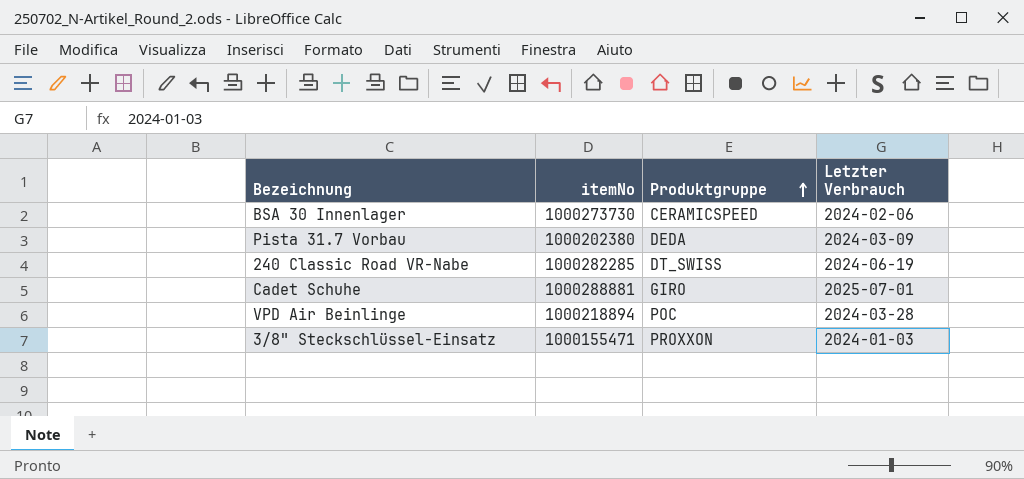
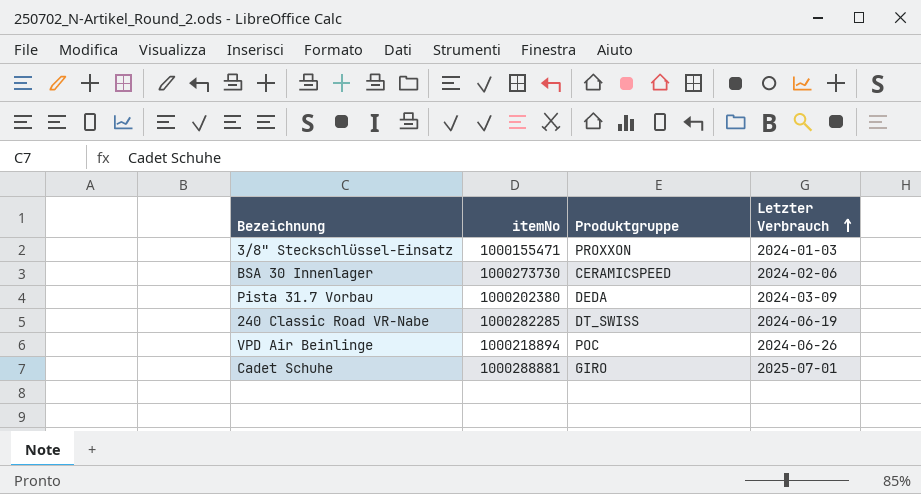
row order: Produktgruppe ascending -> Letzter Verbrauch ascending
VPD Air Beinlinge | Letzter Verbrauch: 2024-03-28 -> 2024-06-26

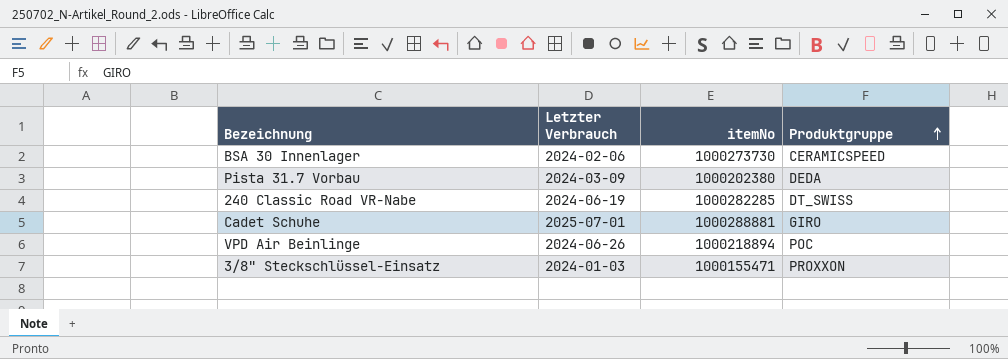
row order: Letzter Verbrauch ascending -> Produktgruppe ascending
column Letzter Verbrauch | position: 4 -> 2

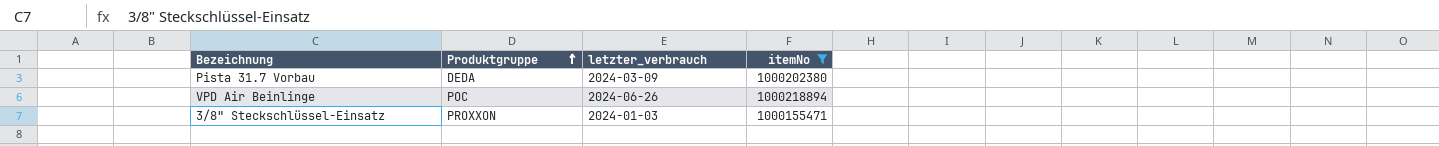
filter: none -> itemNo <= 1000218894
column Produktgruppe | position: 4 -> 2
column name: Letzter Verbrauch -> letzter_verbrauch

